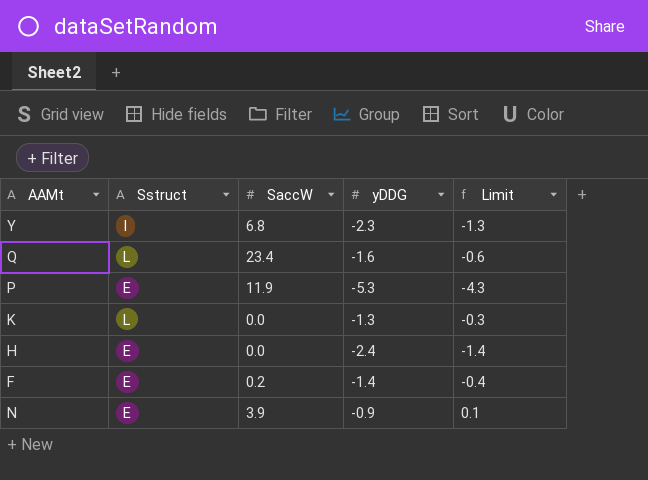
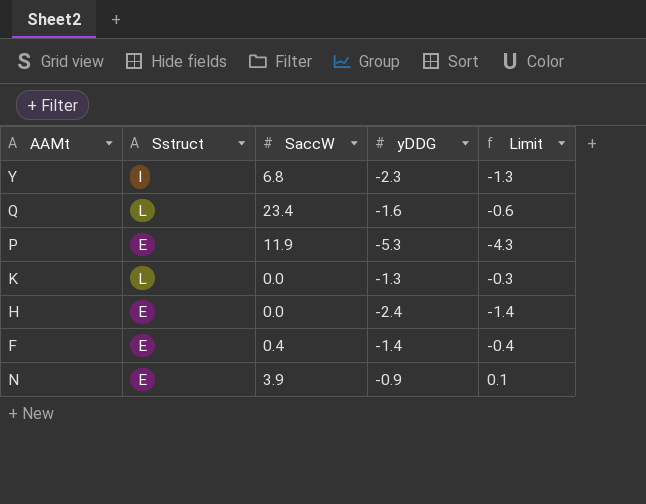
F | SaccW: 0.2 -> 0.4

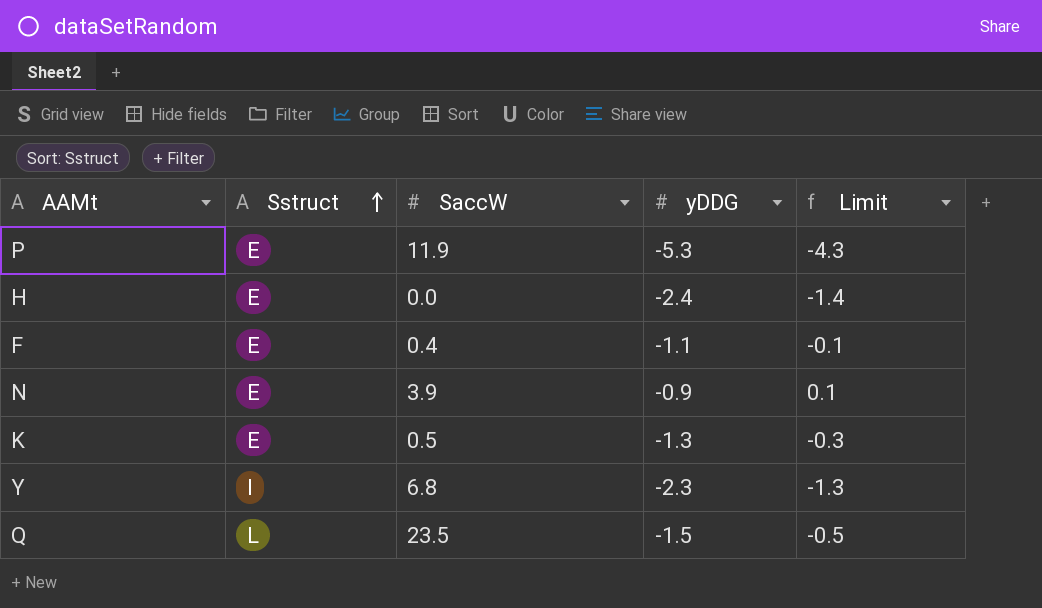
row order: none -> Sstruct ascending
F | yDDG: -1.4 -> -1.1
F | Limit: -0.4 -> -0.1
K | Sstruct: L -> E
K | SaccW: 0.0 -> 0.5
Q | SaccW: 23.4 -> 23.5
Q | yDDG: -1.6 -> -1.5
Q | Limit: -0.6 -> -0.5

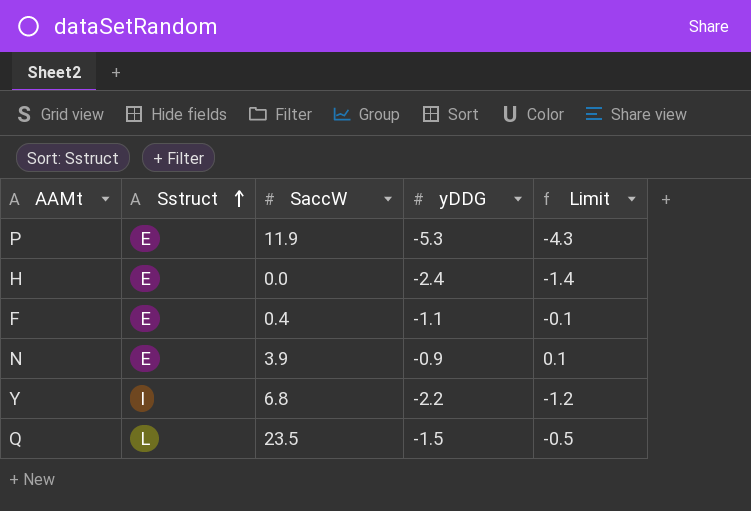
row K: E | 0.5 | -1.3 | -0.3 -> none
Y | yDDG: -2.3 -> -2.2
Y | Limit: -1.3 -> -1.2

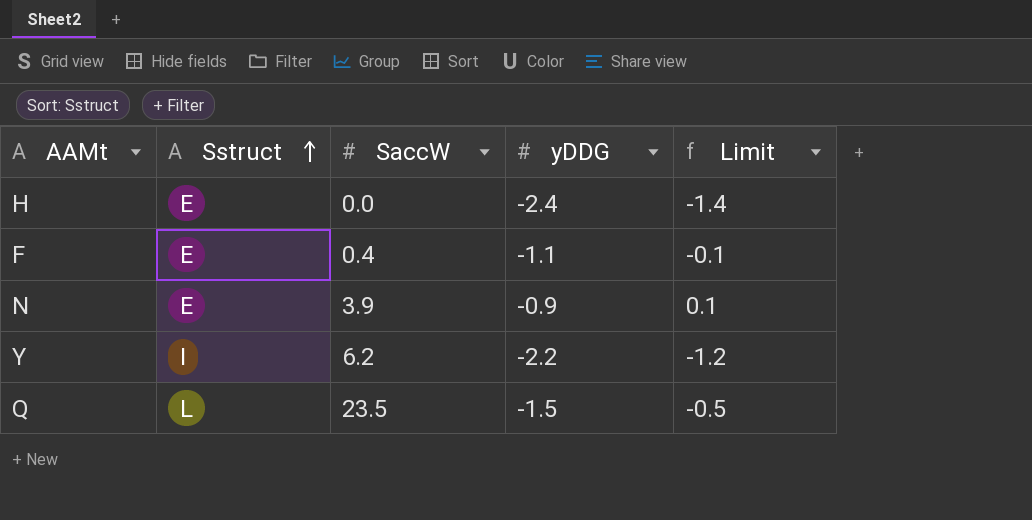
row P: E | 11.9 | -5.3 | -4.3 -> none
Y | SaccW: 6.8 -> 6.2

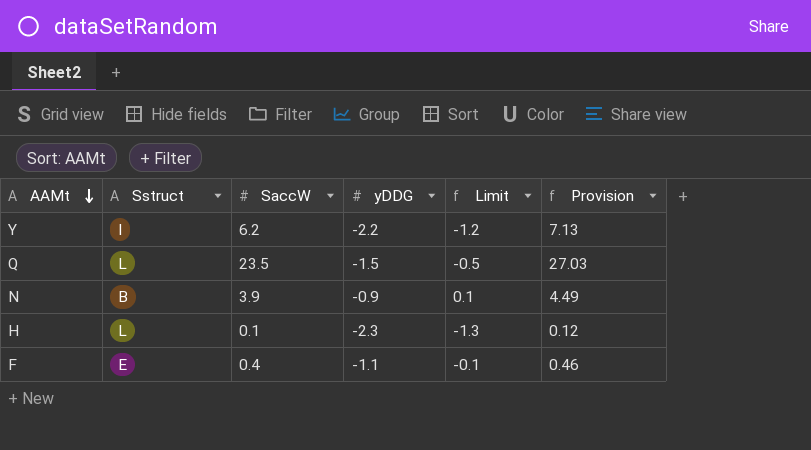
row order: Sstruct ascending -> AAMt descending
column Provision | formula: none -> [SaccW] * 1.15
N | Sstruct: E -> B
H | Sstruct: E -> L
H | SaccW: 0.0 -> 0.1
H | yDDG: -2.4 -> -2.3
H | Limit: -1.4 -> -1.3

